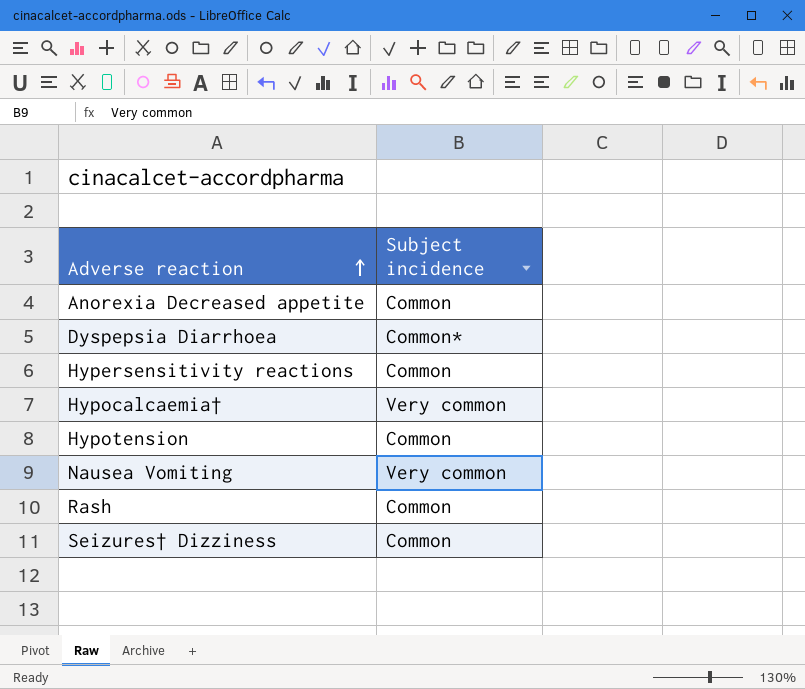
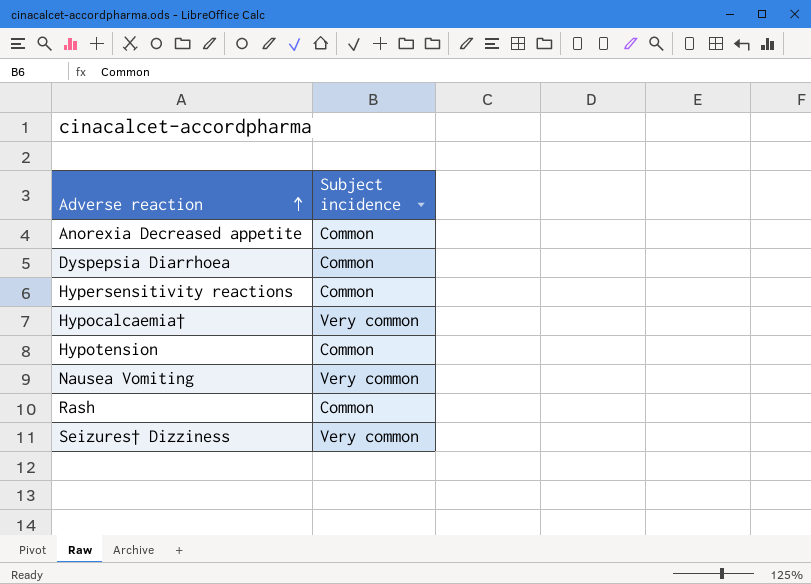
Dyspepsia Diarrhoea | Subject incidence: Common* -> Common
Seizures† Dizziness | Subject incidence: Common -> Very common

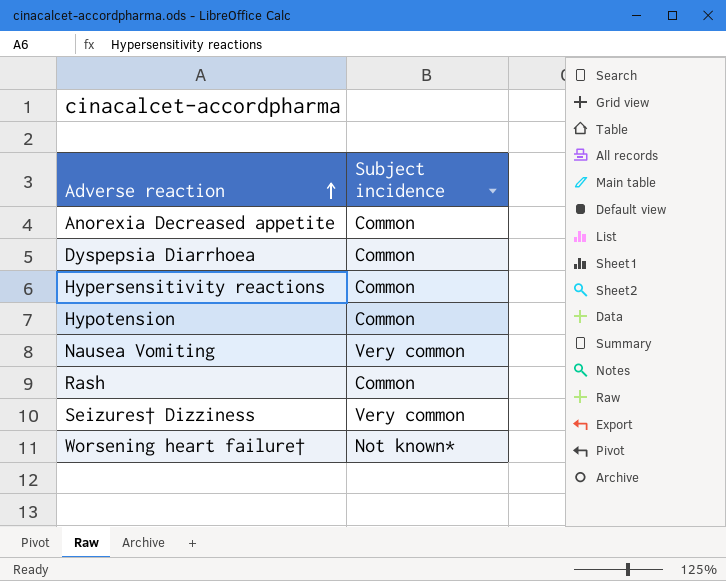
row Hypocalcaemia†: Very common -> none
row Worsening heart failure†: none -> Not known*

